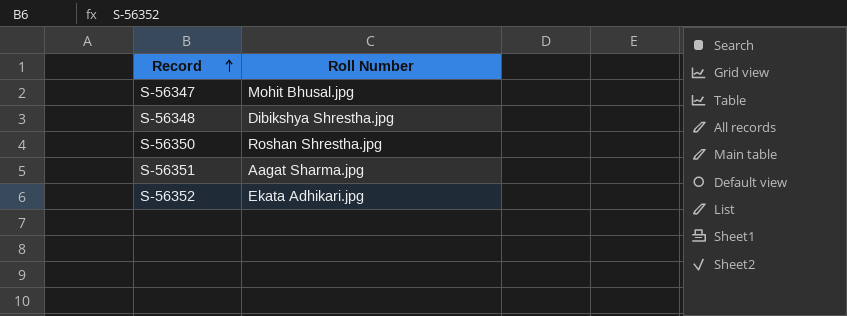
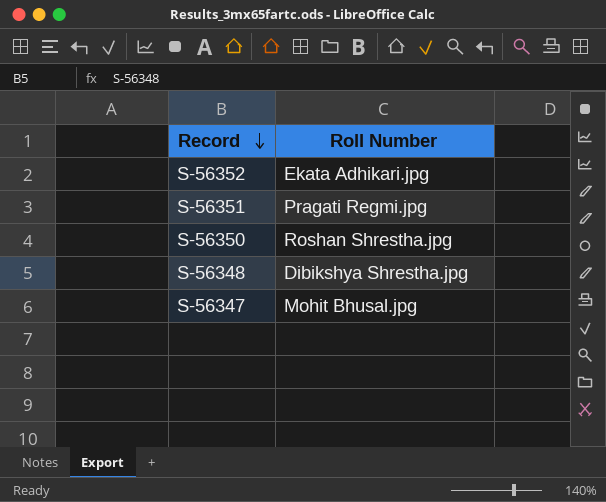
row order: Record ascending -> Record descending
S-56351 | Roll Number: Aagat Sharma.jpg -> Pragati Regmi.jpg

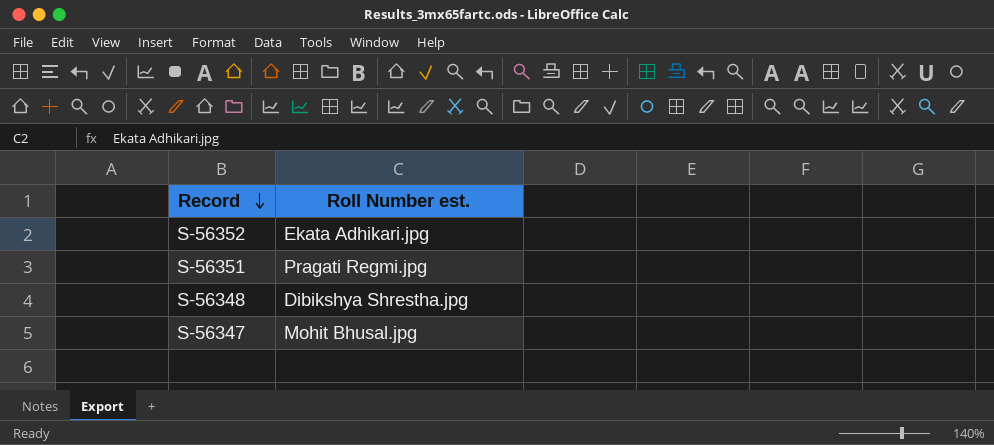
column name: Roll Number -> Roll Number est.
row S-56350: Roshan Shrestha.jpg -> none

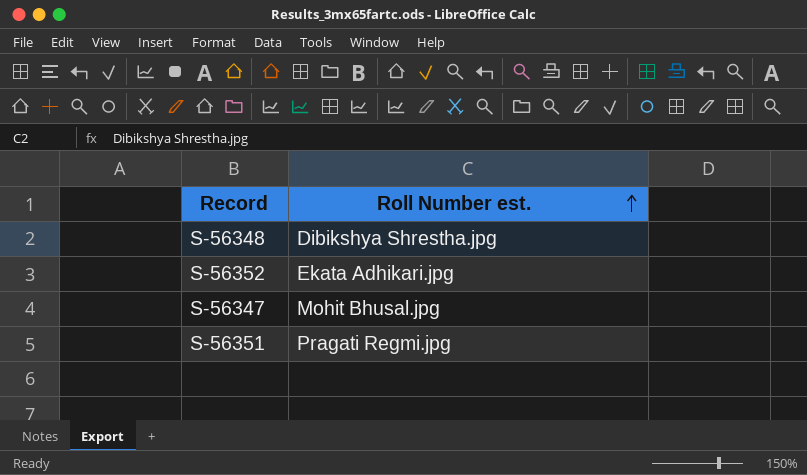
row order: Record descending -> Roll Number est. ascending

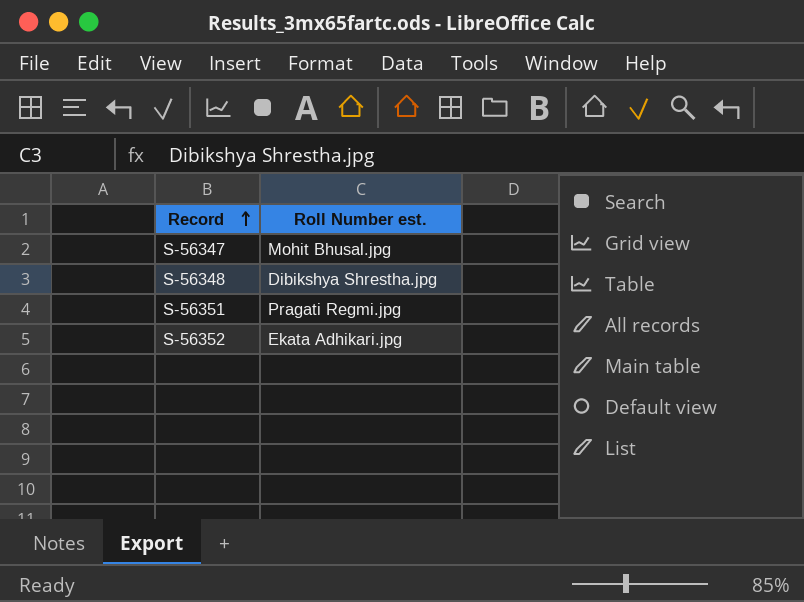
row order: Roll Number est. ascending -> Record ascending

